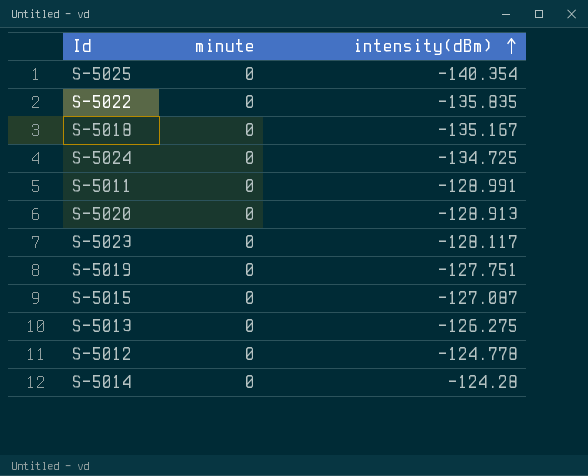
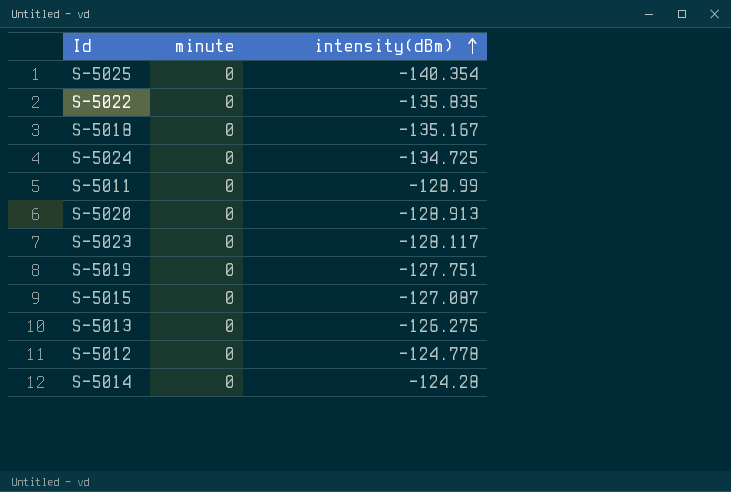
S-5011 | intensity(dBm): -128.991 -> -128.99

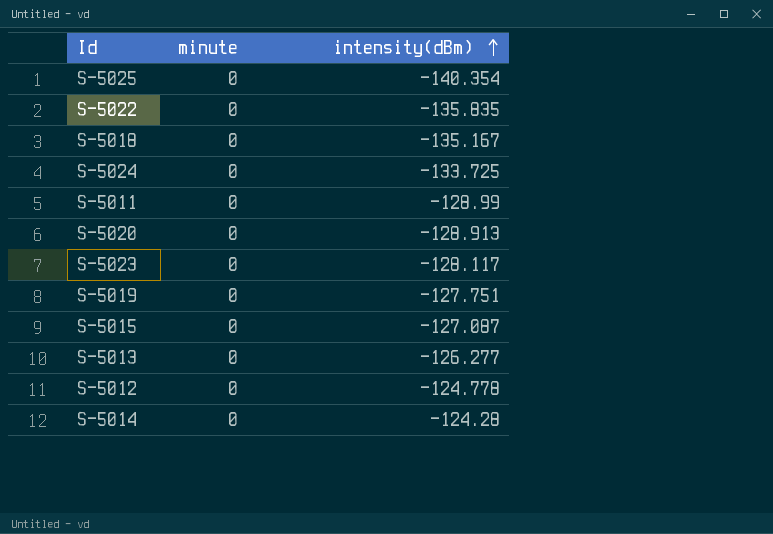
S-5024 | intensity(dBm): -134.725 -> -133.725
S-5013 | intensity(dBm): -126.275 -> -126.277

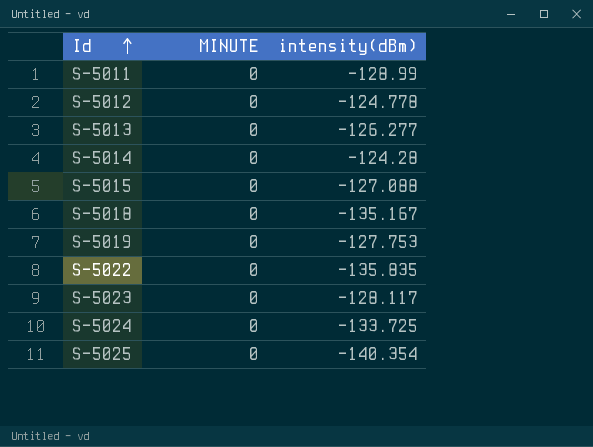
row order: intensity(dBm) ascending -> Id ascending
column name: minute -> MINUTE
row S-5020: 0 | -128.913 -> none
S-5015 | intensity(dBm): -127.087 -> -127.088
S-5019 | intensity(dBm): -127.751 -> -127.753

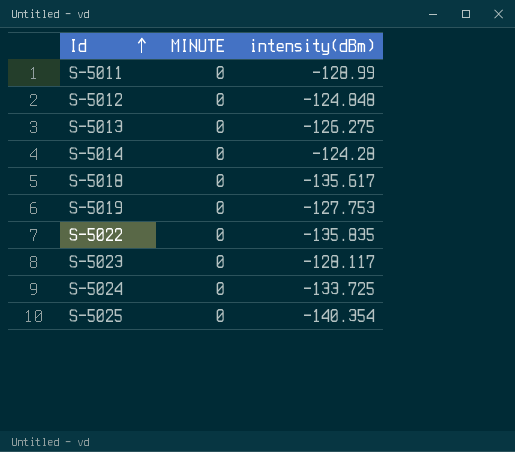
row S-5015: 0 | -127.088 -> none
S-5012 | intensity(dBm): -124.778 -> -124.848
S-5013 | intensity(dBm): -126.277 -> -126.275
S-5018 | intensity(dBm): -135.167 -> -135.617

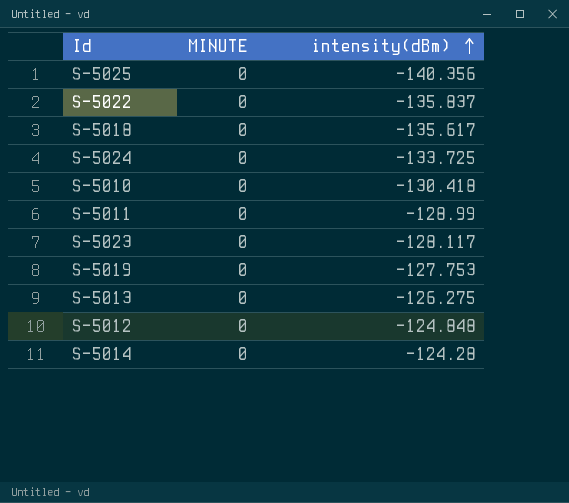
row order: Id ascending -> intensity(dBm) ascending
S-5025 | intensity(dBm): -140.354 -> -140.356
S-5022 | intensity(dBm): -135.835 -> -135.837
row S-5010: none -> 0 | -130.418

